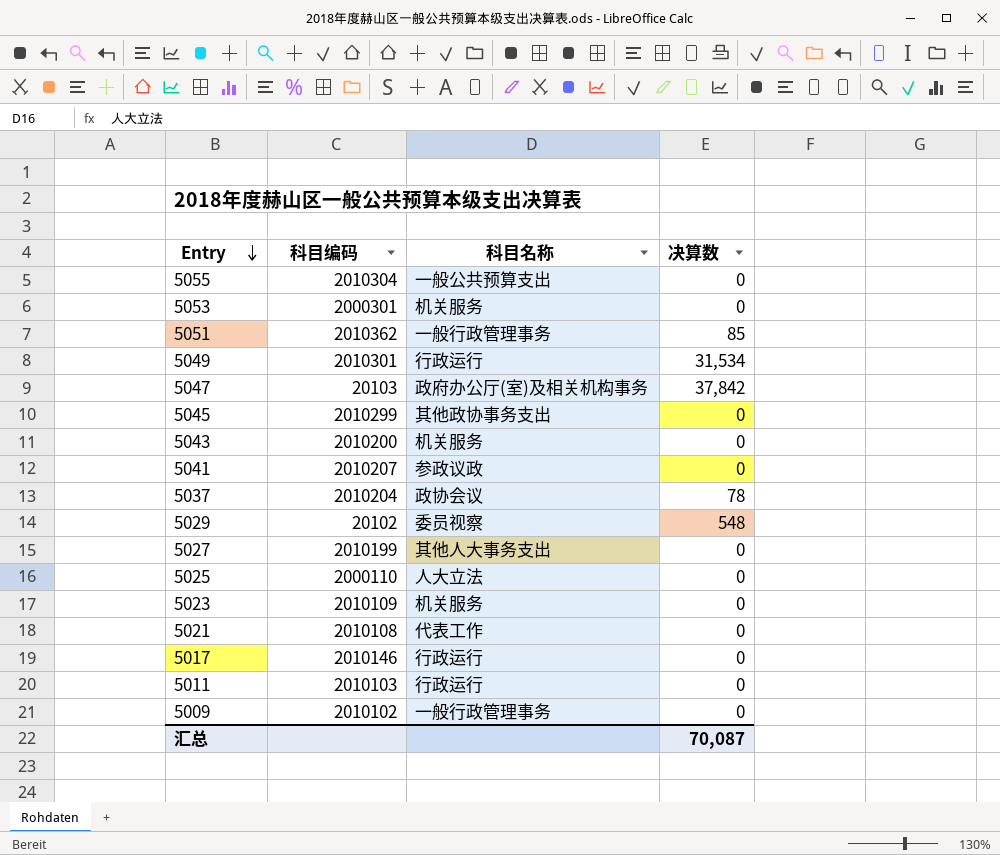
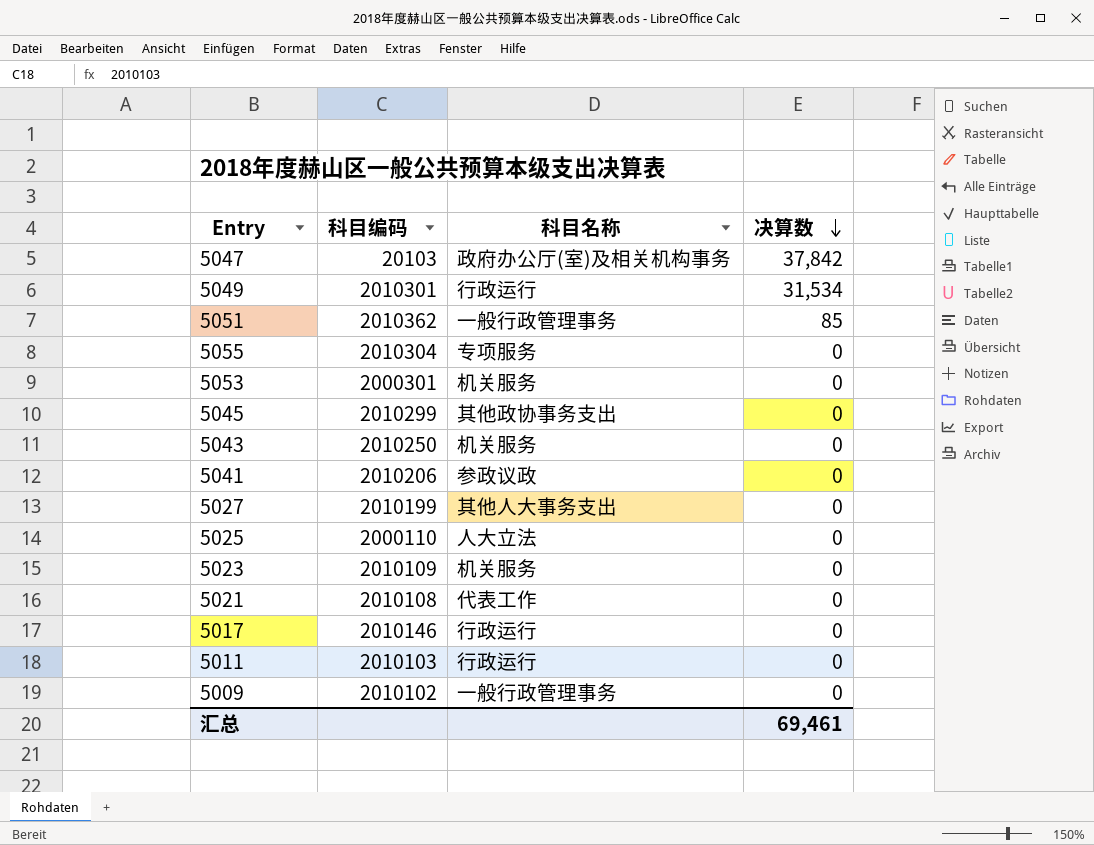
row order: Entry descending -> 决算数 descending
row 5037: 2010204 | 政协会议 | 78 -> none
row 5029: 20102 | 委员视察 | 548 -> none
5055 | 科目名称: 一般公共预算支出 -> 专项服务
5043 | 科目编码: 2010200 -> 2010250
5041 | 科目编码: 2010207 -> 2010206
汇总 | 决算数: 70,087 -> 69,461

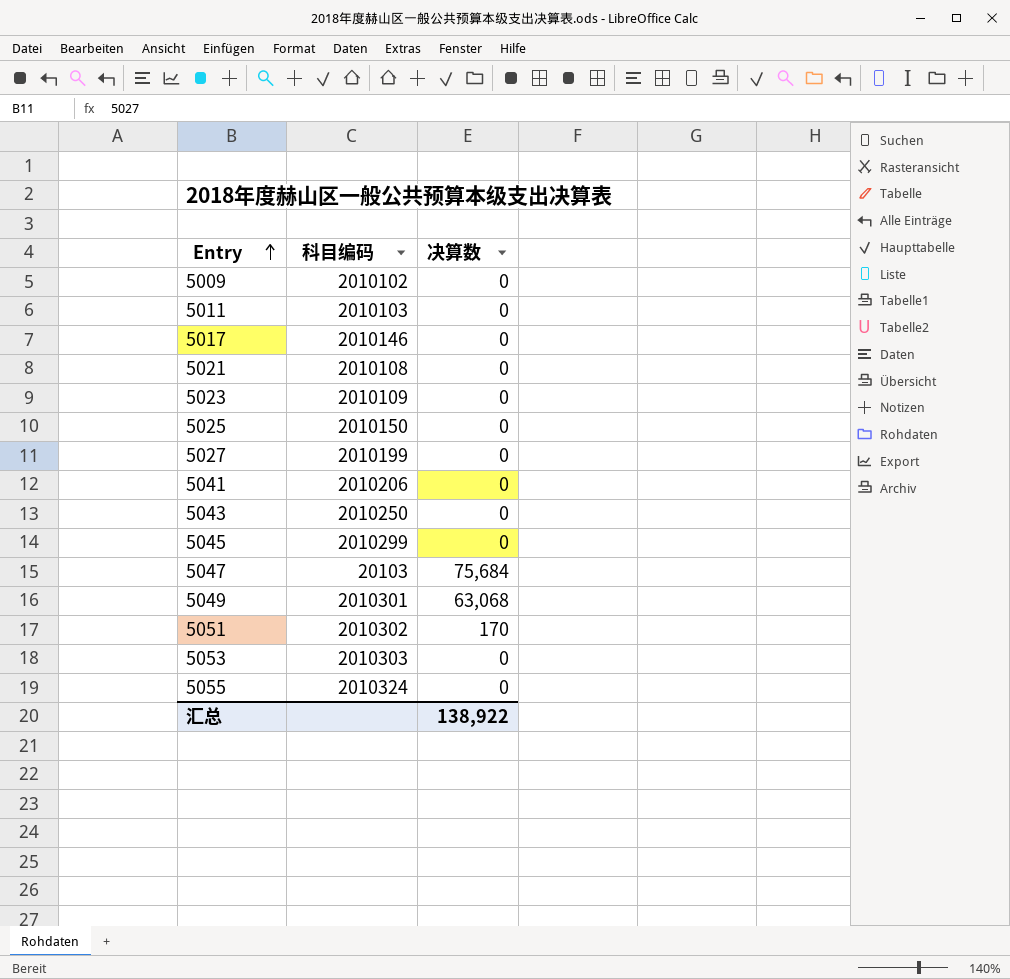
row order: 决算数 descending -> Entry ascending
column 科目名称 | position: 3 -> none
5025 | 科目编码: 2000110 -> 2010150
5047 | 决算数: 37,842 -> 75,684
5049 | 决算数: 31,534 -> 63,068
5051 | 科目编码: 2010362 -> 2010302
5051 | 决算数: 85 -> 170
5053 | 科目编码: 2000301 -> 2010303
5055 | 科目编码: 2010304 -> 2010324
汇总 | 决算数: 69,461 -> 138,922

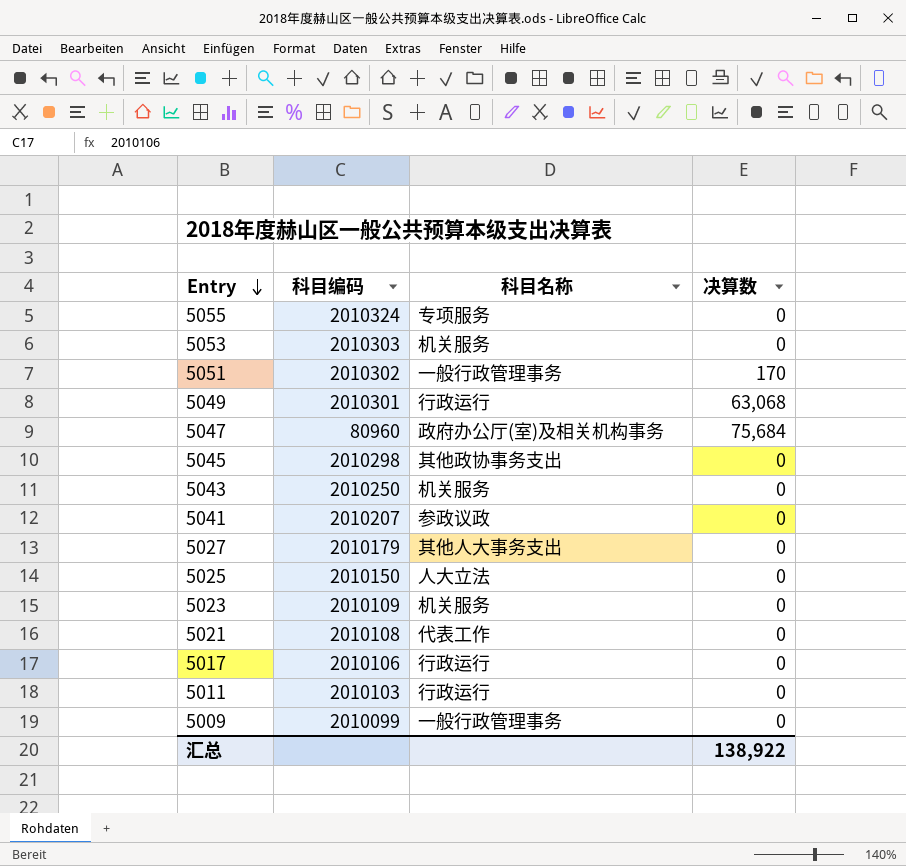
row order: Entry ascending -> Entry descending
column 科目名称 | position: none -> 3
5047 | 科目编码: 20103 -> 80960
5045 | 科目编码: 2010299 -> 2010298
5041 | 科目编码: 2010206 -> 2010207
5027 | 科目编码: 2010199 -> 2010179
5017 | 科目编码: 2010146 -> 2010106
5009 | 科目编码: 2010102 -> 2010099

